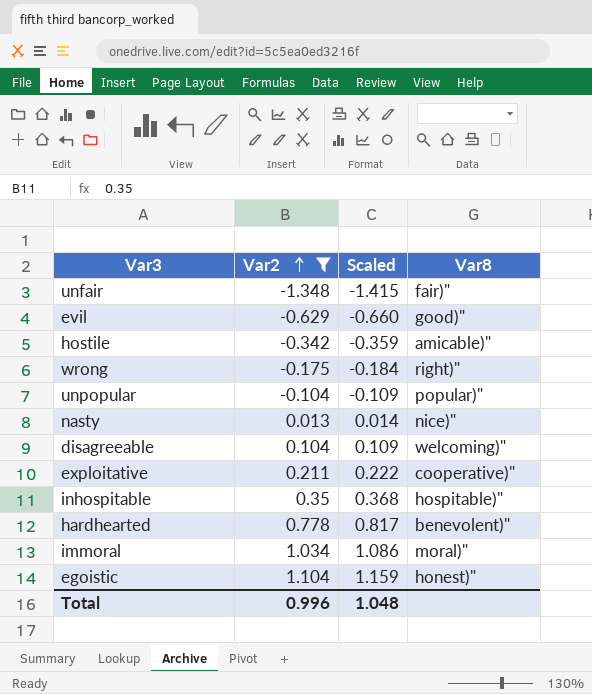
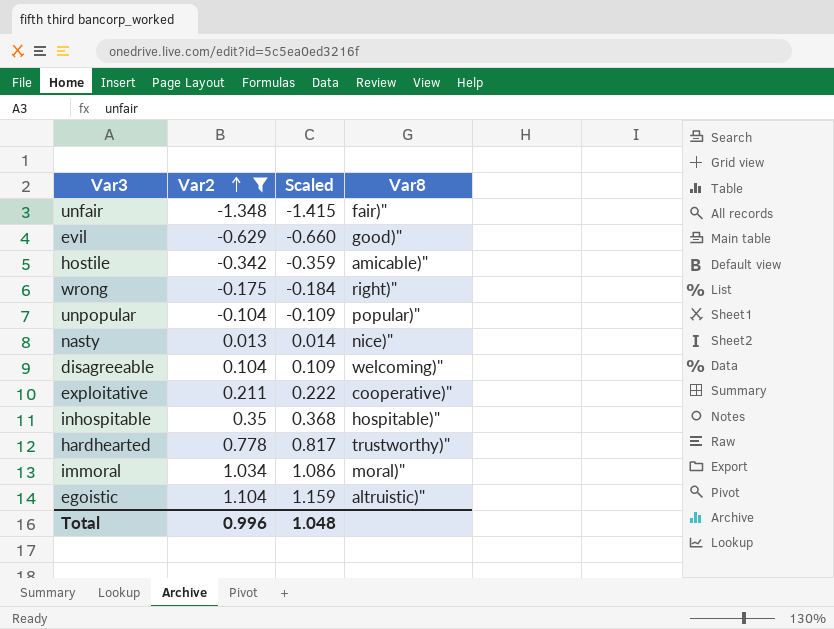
hardhearted | Var8: benevolent)" -> trustworthy)"
egoistic | Var8: honest)" -> altruistic)"

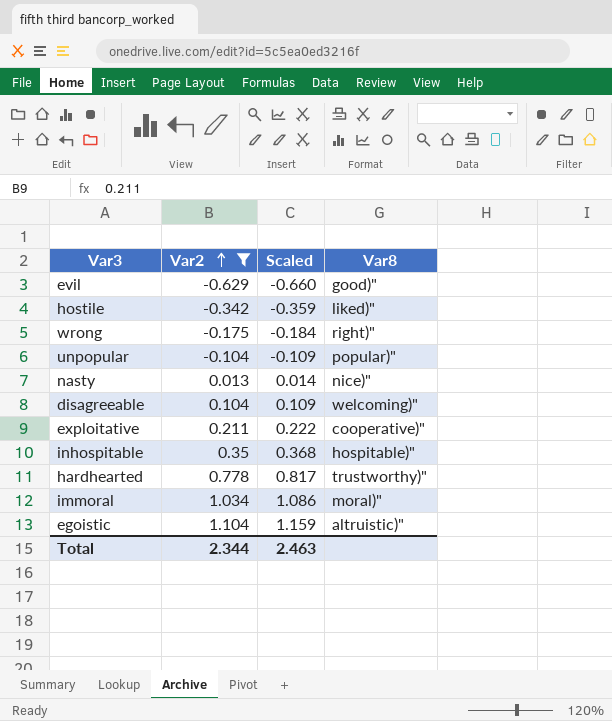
row unfair: -1.348 | -1.415 | fair)" -> none
hostile | Var8: amicable)" -> liked)"
Total | Var2: 0.996 -> 2.344
Total | Scaled: 1.048 -> 2.463

